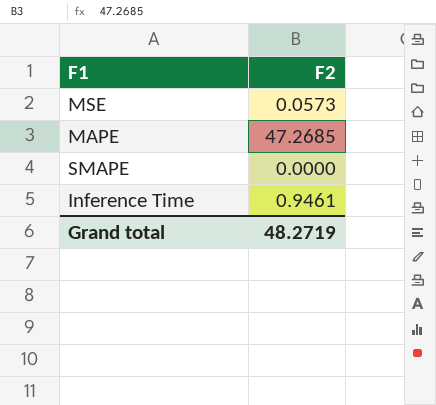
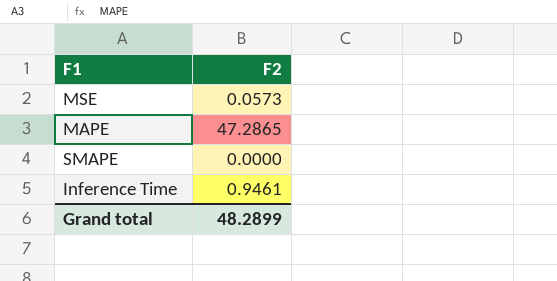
MAPE | F2: 47.2685 -> 47.2865
Grand total | F2: 48.2719 -> 48.2899

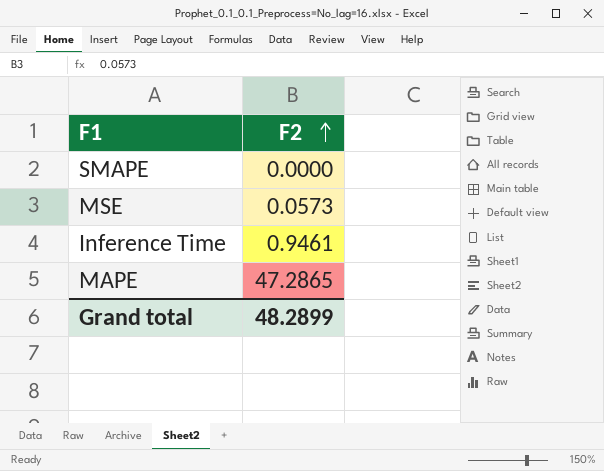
row order: none -> F2 ascending

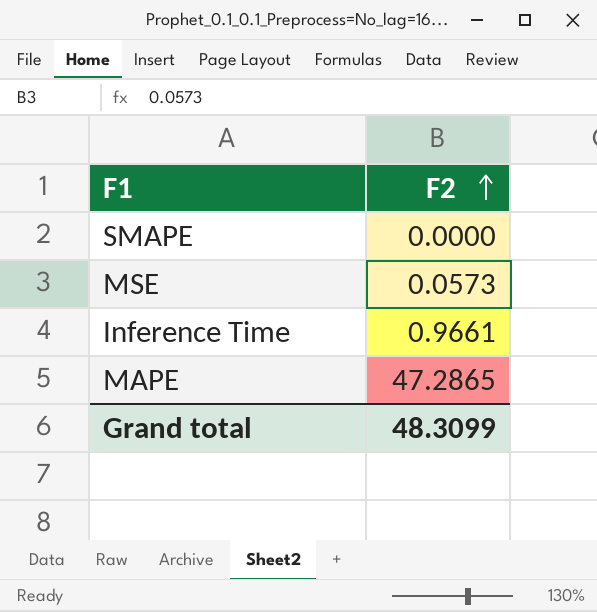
Inference Time | F2: 0.9461 -> 0.9661
Grand total | F2: 48.2899 -> 48.3099

